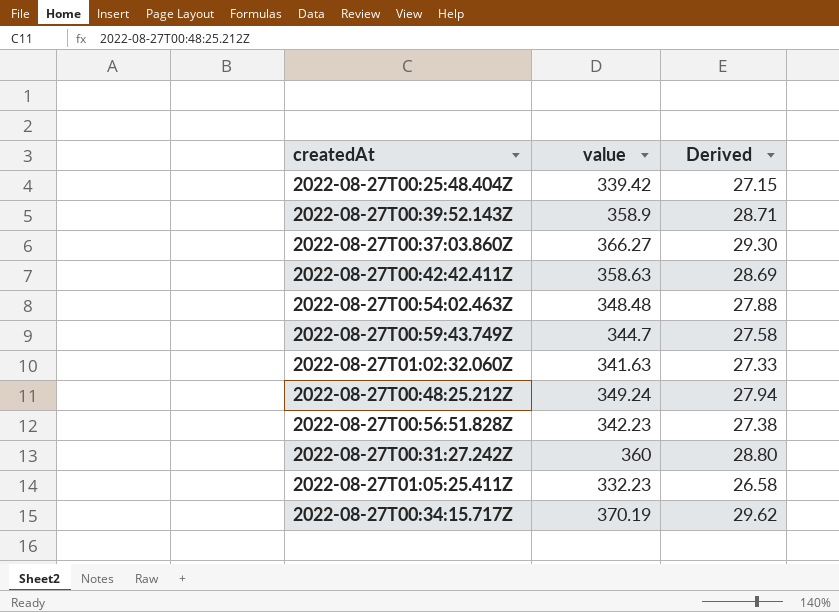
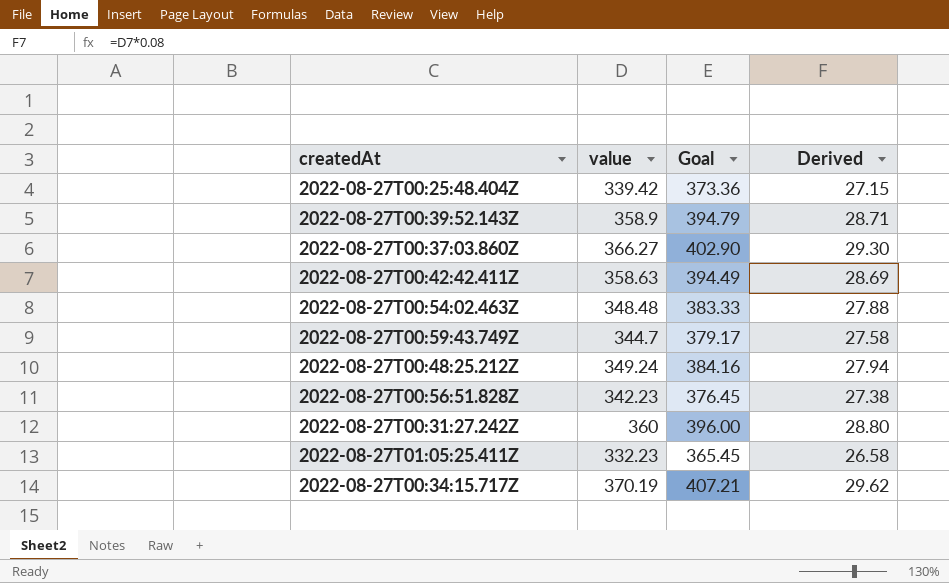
column Goal | formula: none -> [value] * 1.1
row 2022-08-27T01:02:32.060Z: 341.63 | 27.33 -> none

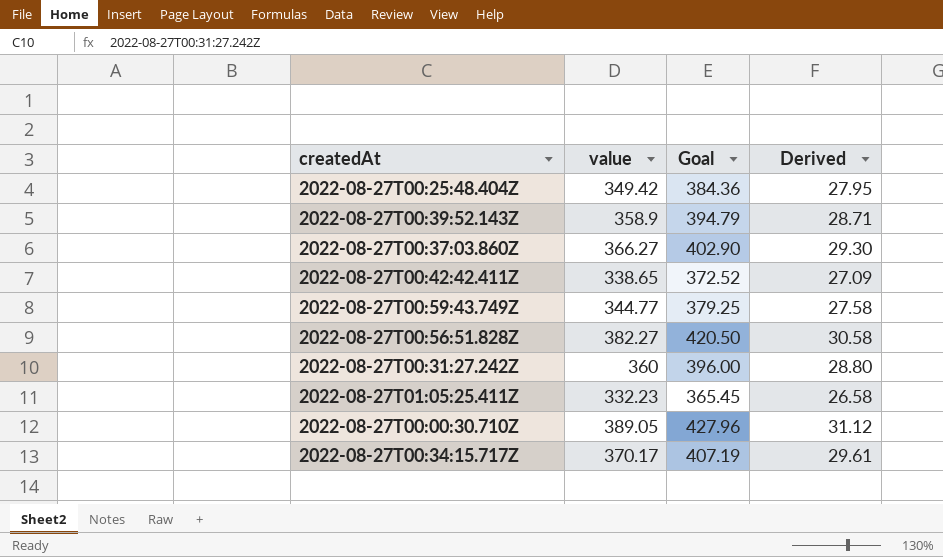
row 2022-08-27T00:54:02.463Z: 348.48 | 383.33 | 27.88 -> none
row 2022-08-27T00:48:25.212Z: 349.24 | 384.16 | 27.94 -> none
2022-08-27T00:25:48.404Z | value: 339.42 -> 349.42
2022-08-27T00:25:48.404Z | Goal: 373.36 -> 384.36
2022-08-27T00:25:48.404Z | Derived: 27.15 -> 27.95
2022-08-27T00:42:42.411Z | value: 358.63 -> 338.65
2022-08-27T00:42:42.411Z | Goal: 394.49 -> 372.52
2022-08-27T00:42:42.411Z | Derived: 28.69 -> 27.09
2022-08-27T00:59:43.749Z | value: 344.7 -> 344.77
2022-08-27T00:59:43.749Z | Goal: 379.17 -> 379.25
2022-08-27T00:56:51.828Z | value: 342.23 -> 382.27
2022-08-27T00:56:51.828Z | Goal: 376.45 -> 420.50
2022-08-27T00:56:51.828Z | Derived: 27.38 -> 30.58
row 2022-08-27T00:00:30.710Z: none -> 389.05 | 427.96 | 31.12
2022-08-27T00:34:15.717Z | value: 370.19 -> 370.17
2022-08-27T00:34:15.717Z | Goal: 407.21 -> 407.19
2022-08-27T00:34:15.717Z | Derived: 29.62 -> 29.61

